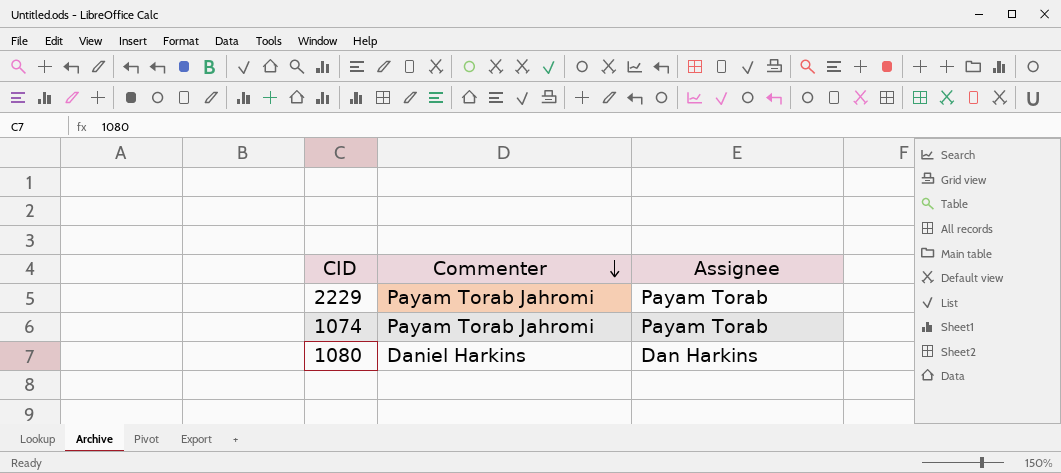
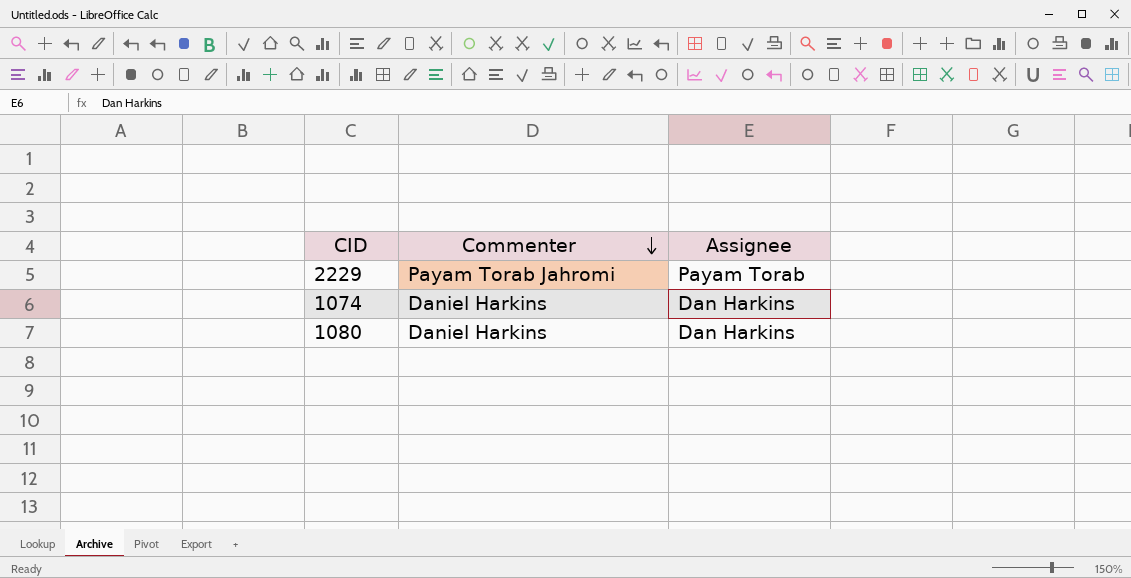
1074 | Commenter: Payam Torab Jahromi -> Daniel Harkins
1074 | Assignee: Payam Torab -> Dan Harkins

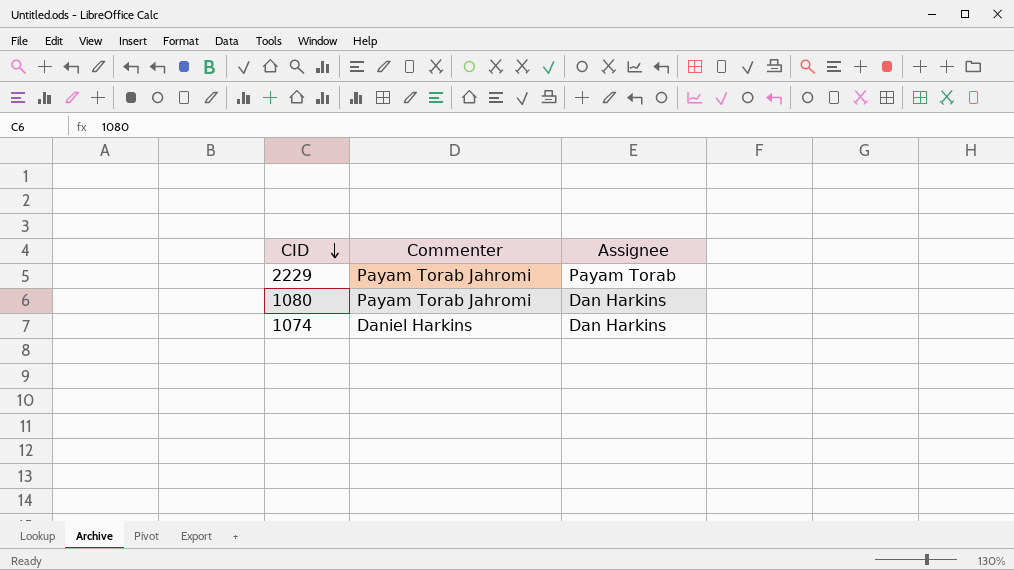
row order: Commenter descending -> CID descending
1080 | Commenter: Daniel Harkins -> Payam Torab Jahromi

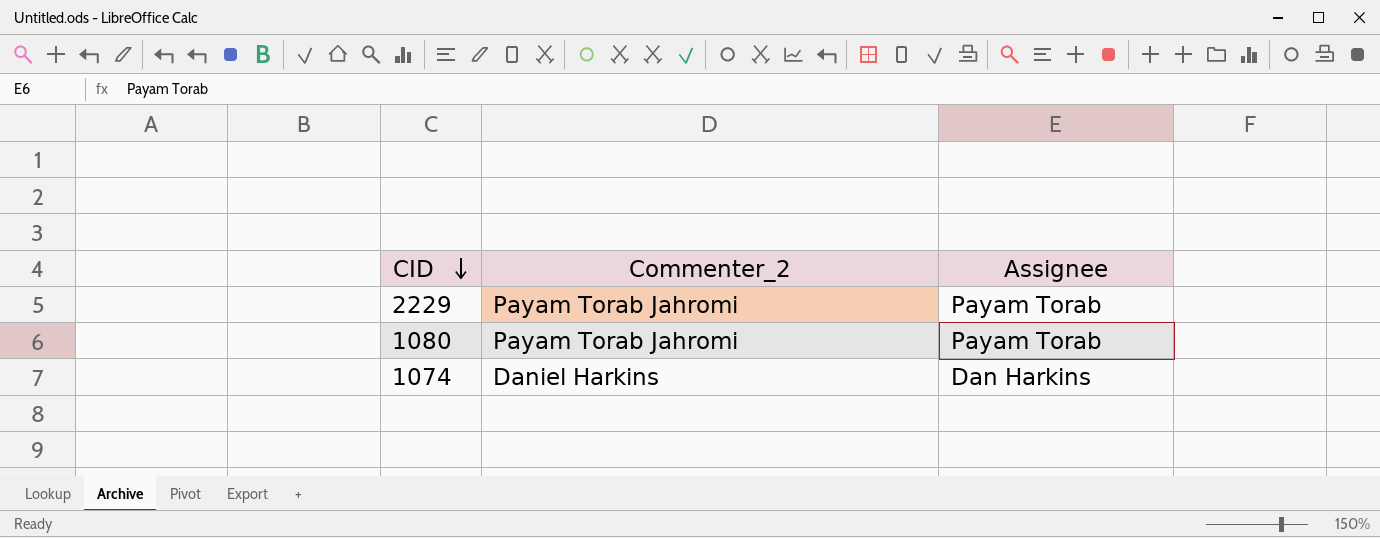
column name: Commenter -> Commenter_2
1080 | Assignee: Dan Harkins -> Payam Torab

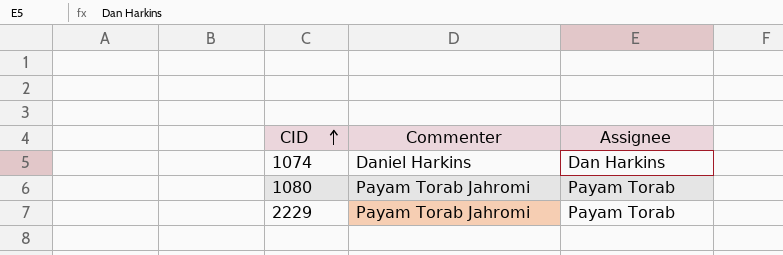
row order: CID descending -> CID ascending
column name: Commenter_2 -> Commenter

